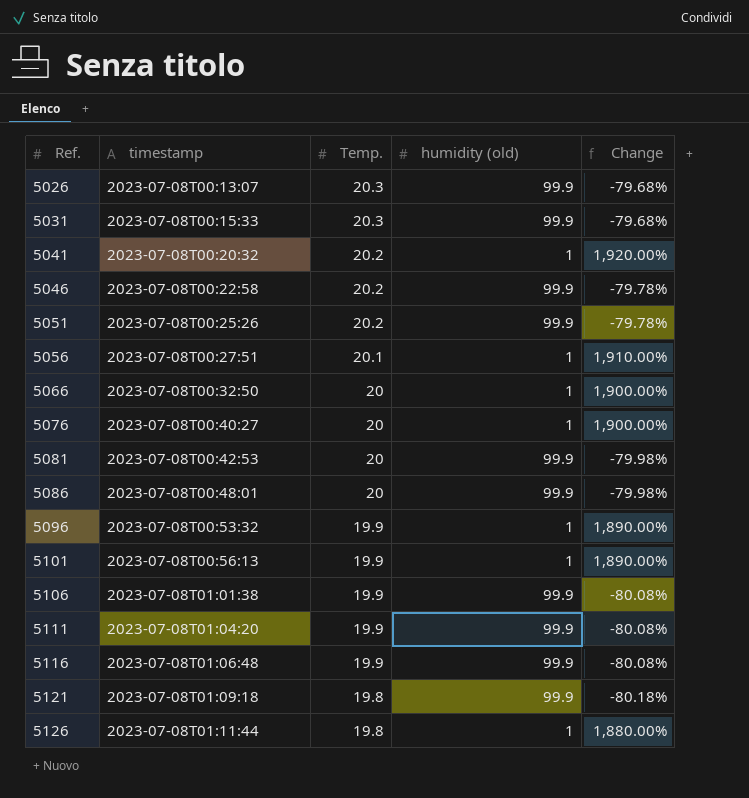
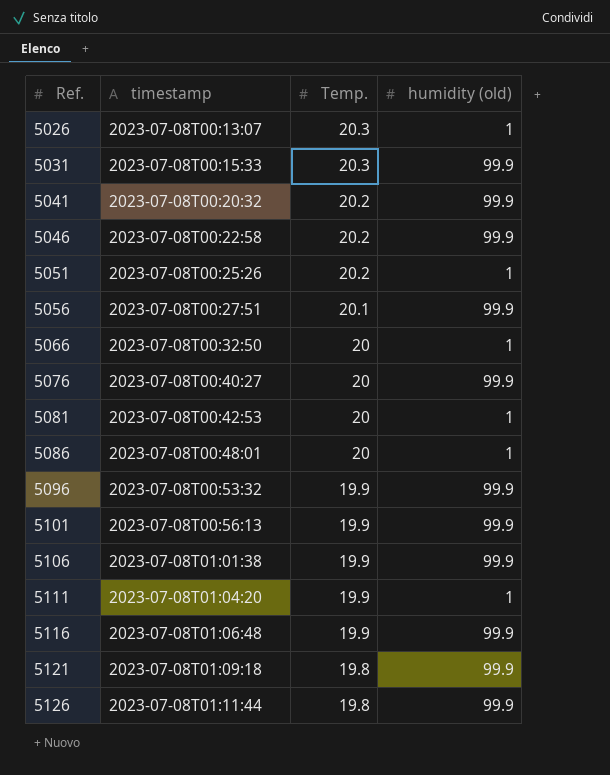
column Change | formula: ([Temp.] - [humidity (old)]) / [humidity (old)] -> none
5026 | humidity (old): 99.9 -> 1
5041 | humidity (old): 1 -> 99.9
5051 | humidity (old): 99.9 -> 1
5056 | humidity (old): 1 -> 99.9
5076 | humidity (old): 1 -> 99.9
5081 | humidity (old): 99.9 -> 1
5086 | humidity (old): 99.9 -> 1
5096 | humidity (old): 1 -> 99.9
5101 | humidity (old): 1 -> 99.9
5111 | humidity (old): 99.9 -> 1
5126 | humidity (old): 1 -> 99.9

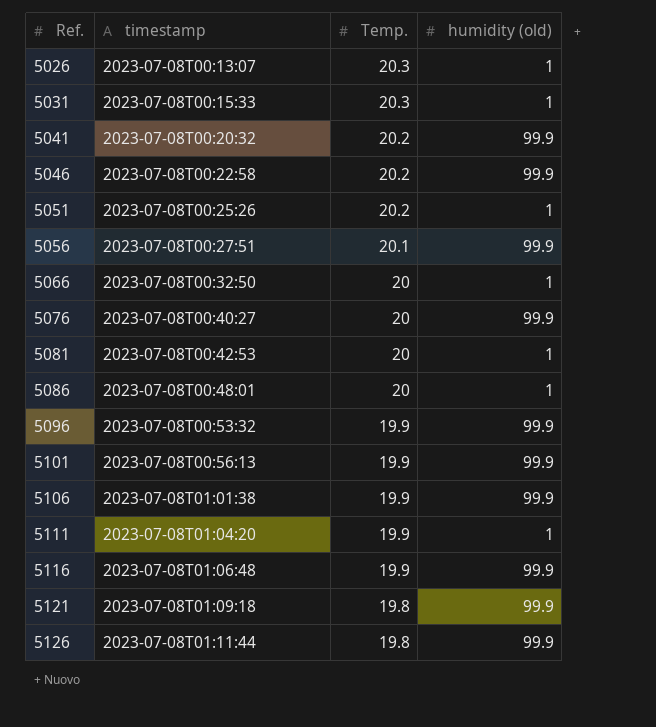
5031 | humidity (old): 99.9 -> 1

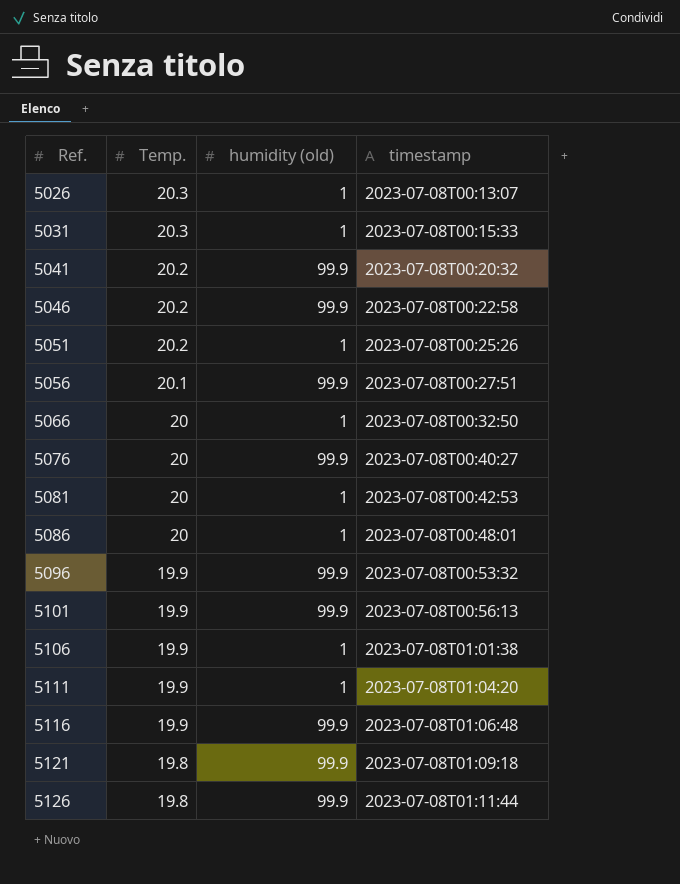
column timestamp | position: 2 -> 4
5106 | humidity (old): 99.9 -> 1

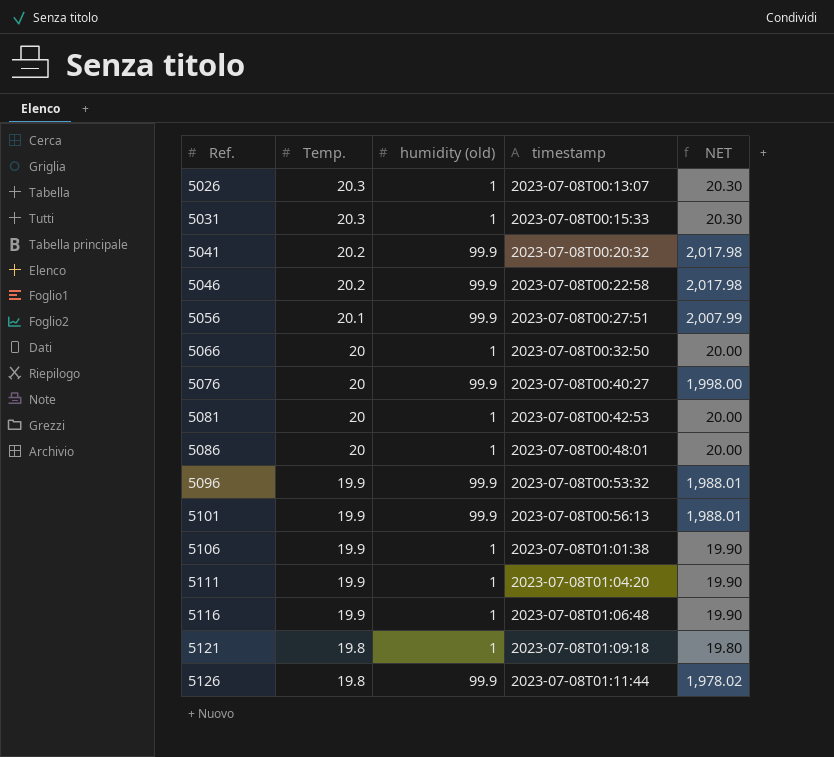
column NET | formula: none -> [Temp.] * [humidity (old)]
row 5051: 20.2 | 1 | 2023-07-08T00:25:26 -> none
5116 | humidity (old): 99.9 -> 1
5121 | humidity (old): 99.9 -> 1

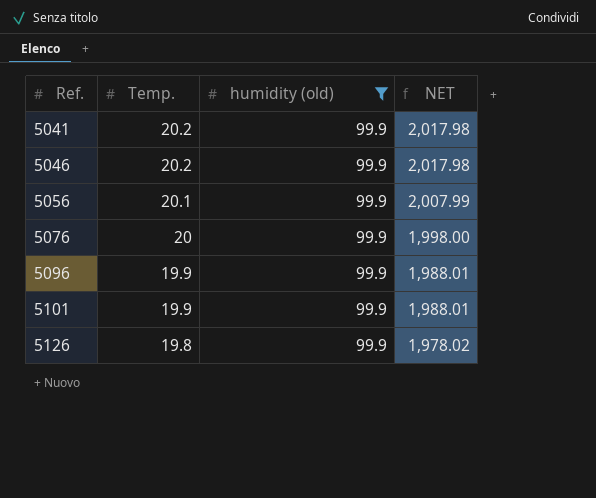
filter: none -> humidity (old) = 99.9
column timestamp | position: 4 -> none

